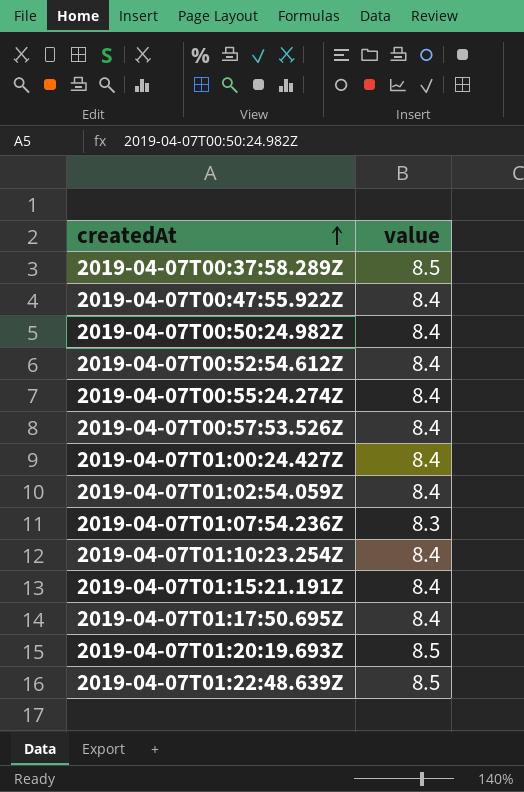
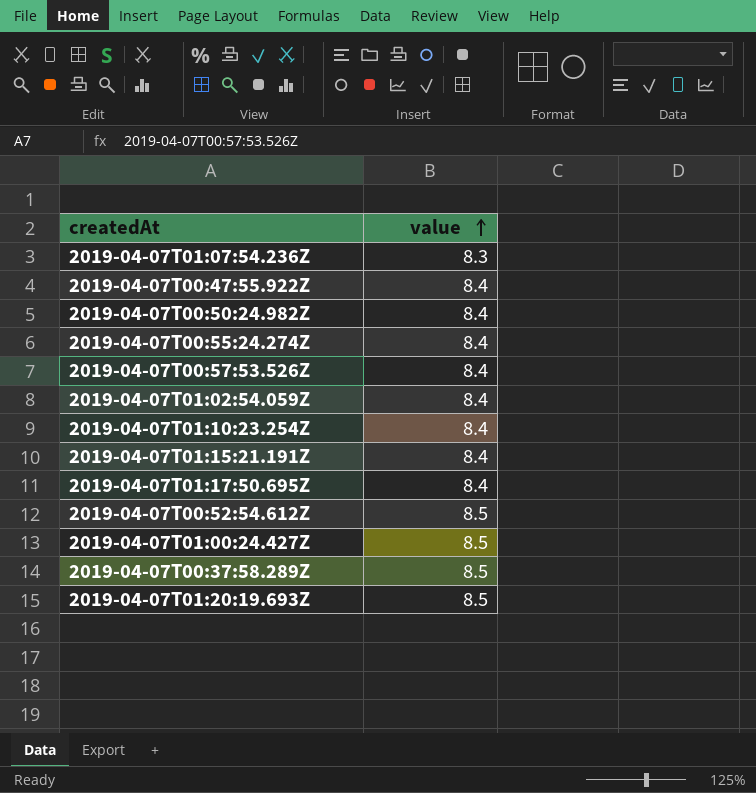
row order: createdAt ascending -> value ascending
row 2019-04-07T01:22:48.639Z: 8.5 -> none
2019-04-07T00:52:54.612Z | value: 8.4 -> 8.5
2019-04-07T01:00:24.427Z | value: 8.4 -> 8.5

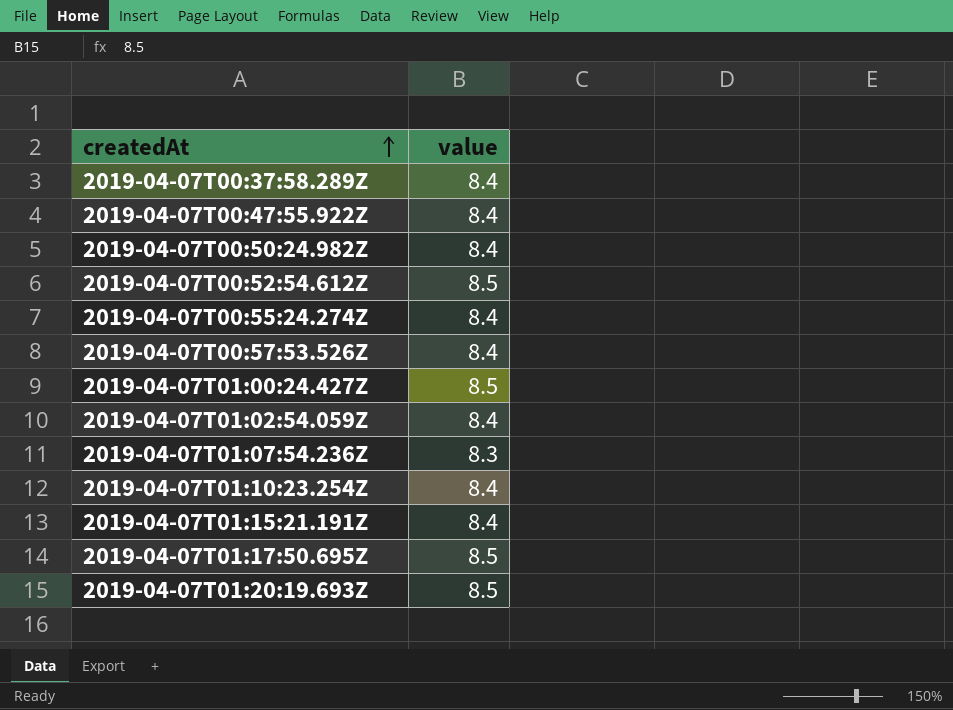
row order: value ascending -> createdAt ascending
2019-04-07T00:37:58.289Z | value: 8.5 -> 8.4
2019-04-07T01:17:50.695Z | value: 8.4 -> 8.5

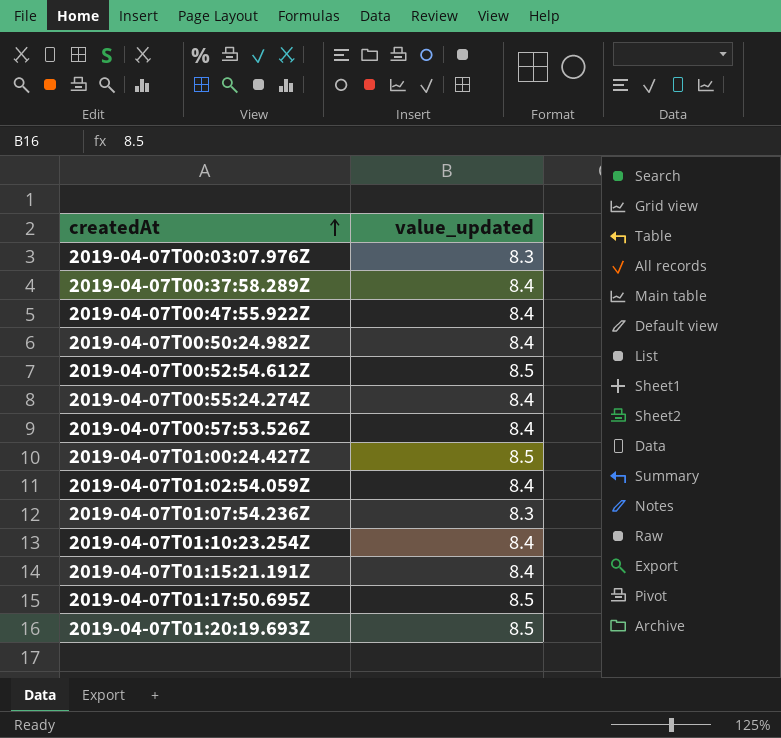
column name: value -> value_updated
row 2019-04-07T00:03:07.976Z: none -> 8.3

